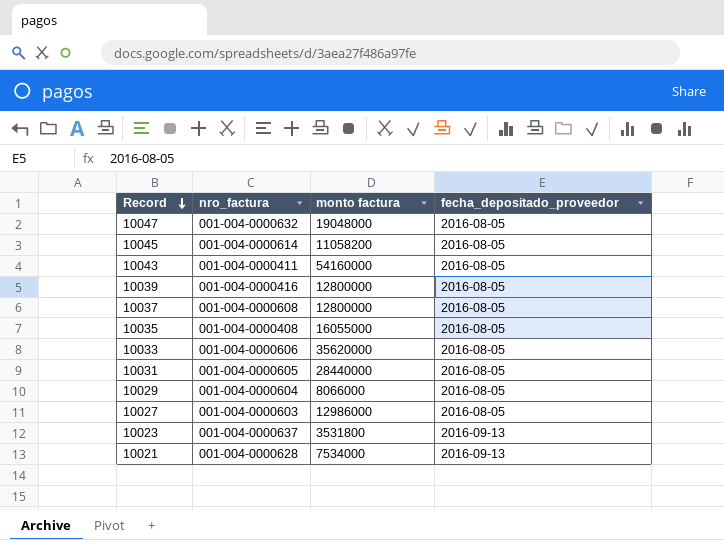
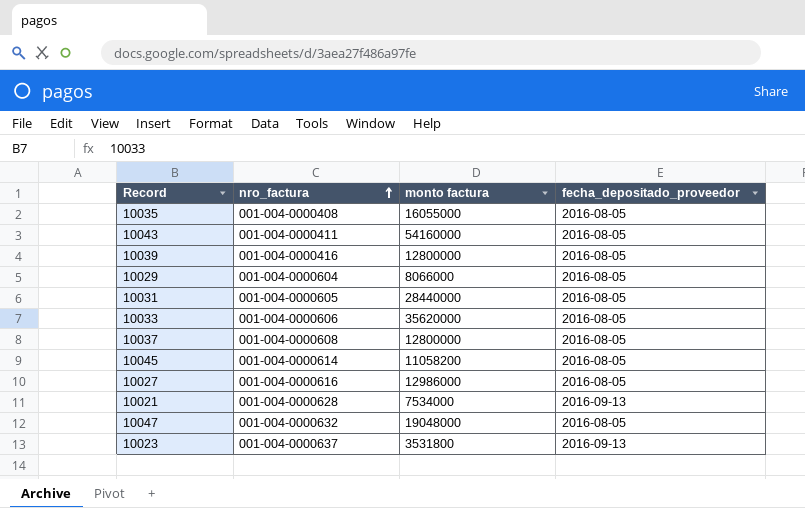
row order: Record descending -> nro_factura ascending
10027 | nro_factura: 001-004-0000603 -> 001-004-0000616

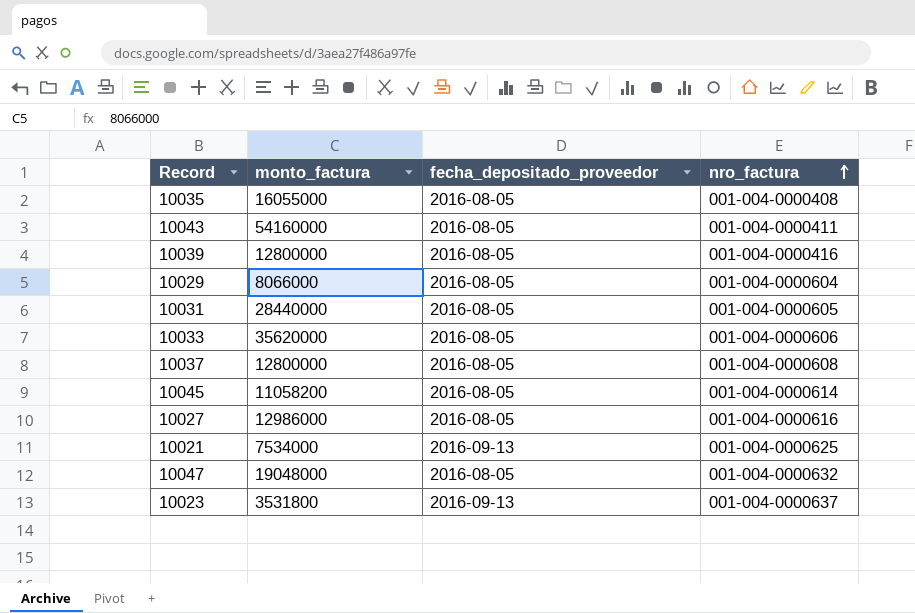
column name: monto factura -> monto_factura
column nro_factura | position: 2 -> 4
10021 | nro_factura: 001-004-0000628 -> 001-004-0000625

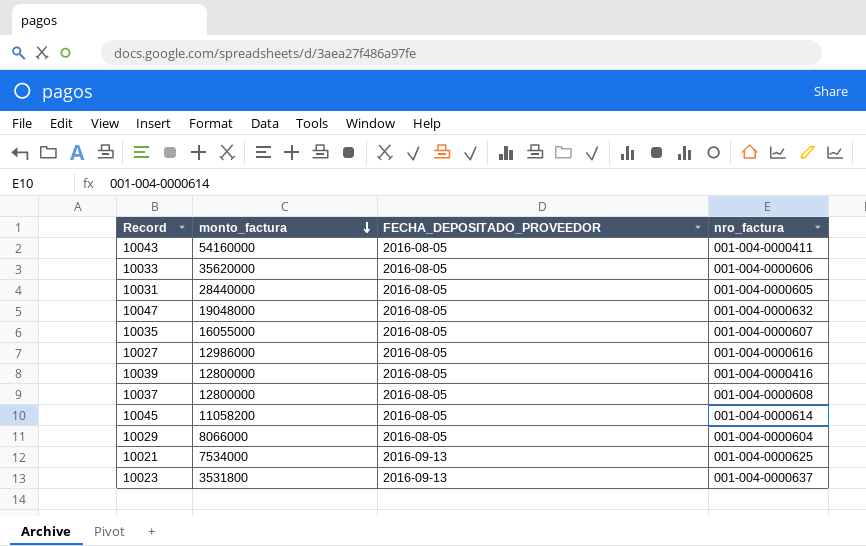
row order: nro_factura ascending -> monto_factura descending
column name: fecha_depositado_proveedor -> FECHA_DEPOSITADO_PROVEEDOR
10035 | nro_factura: 001-004-0000408 -> 001-004-0000607

